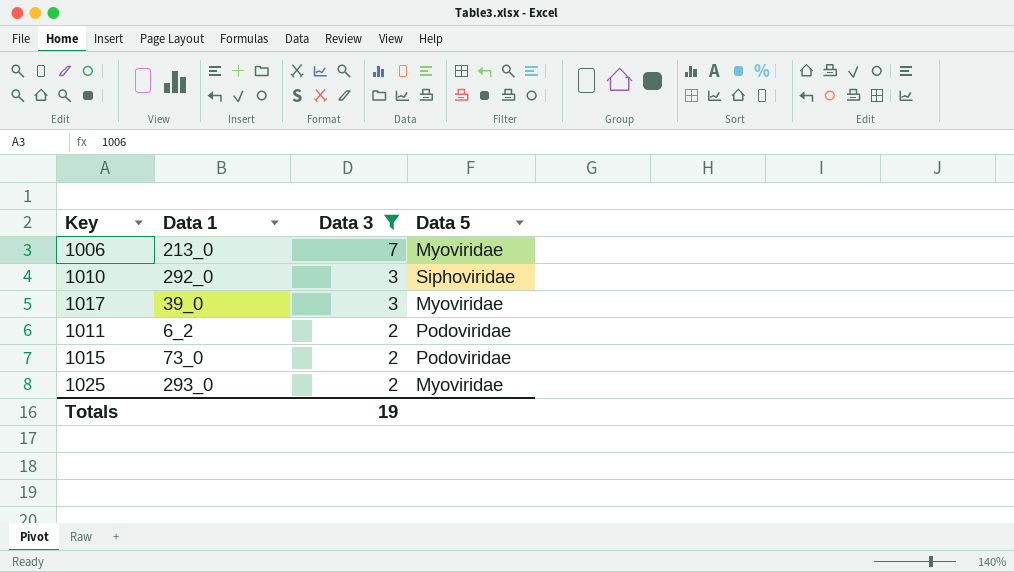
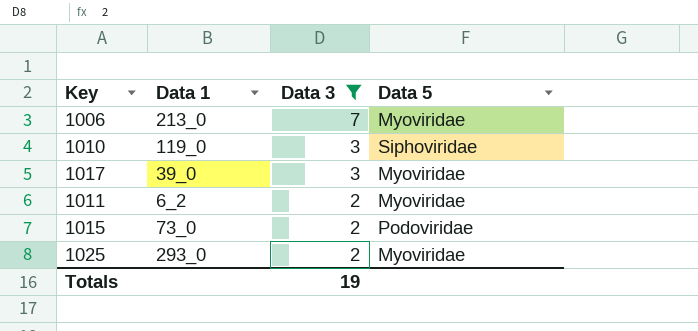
1010 | Data 1: 292_0 -> 119_0
1011 | Data 5: Podoviridae -> Myoviridae

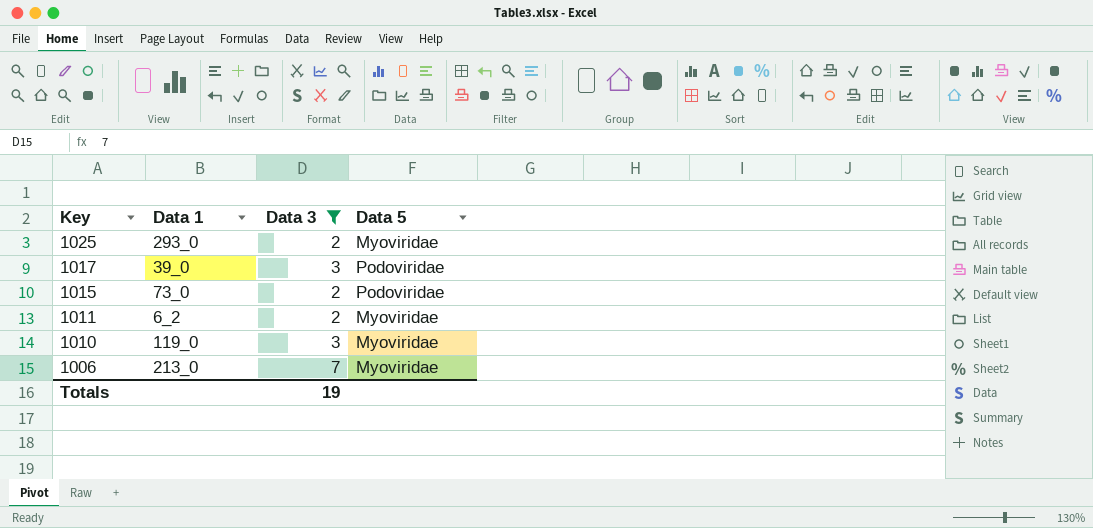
row order: Data 3 descending -> Key descending
1017 | Data 5: Myoviridae -> Podoviridae
1010 | Data 5: Siphoviridae -> Myoviridae

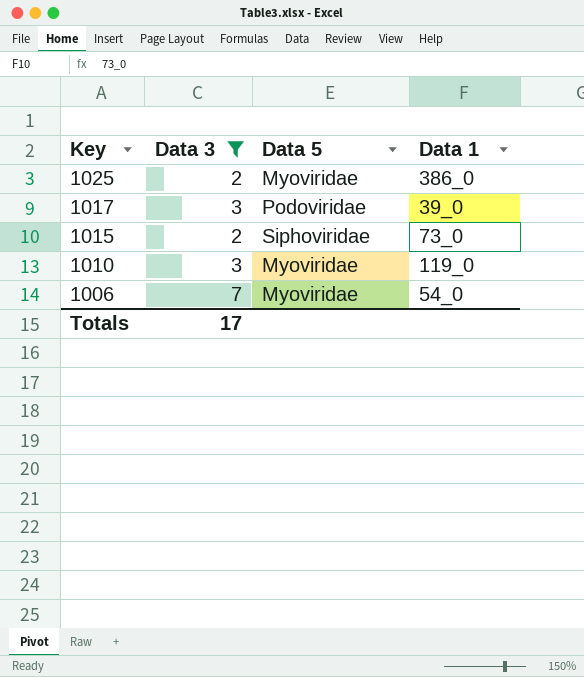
column Data 1 | position: 2 -> 4
row 1011: 6_2 | 2 | Myoviridae -> none
1025 | Data 1: 293_0 -> 386_0
1015 | Data 5: Podoviridae -> Siphoviridae
1006 | Data 1: 213_0 -> 54_0
Totals | Data 3: 19 -> 17

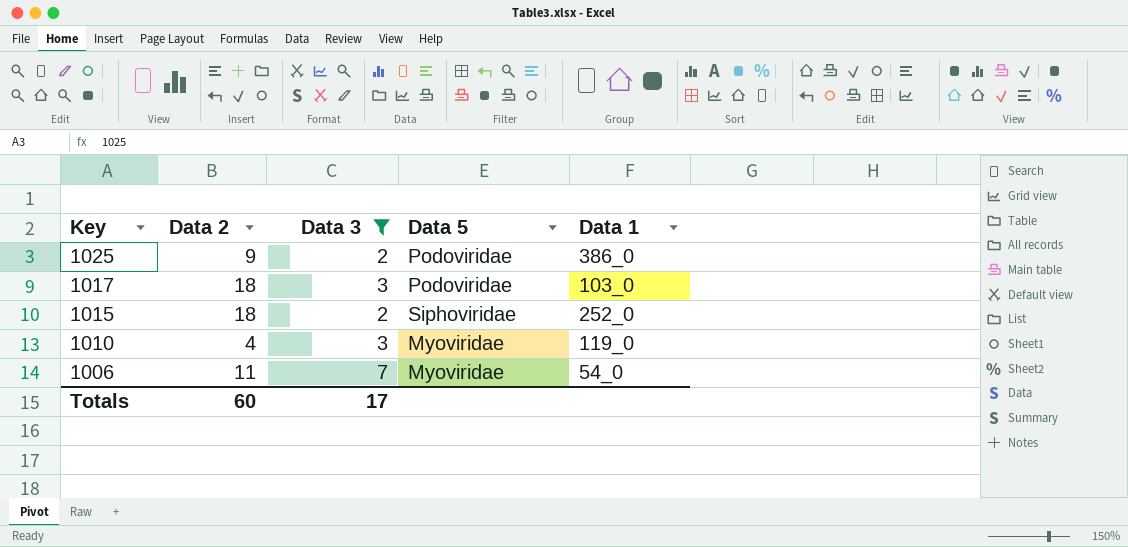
column Data 2 | position: none -> 2
1025 | Data 5: Myoviridae -> Podoviridae
1017 | Data 1: 39_0 -> 103_0
1015 | Data 1: 73_0 -> 252_0

